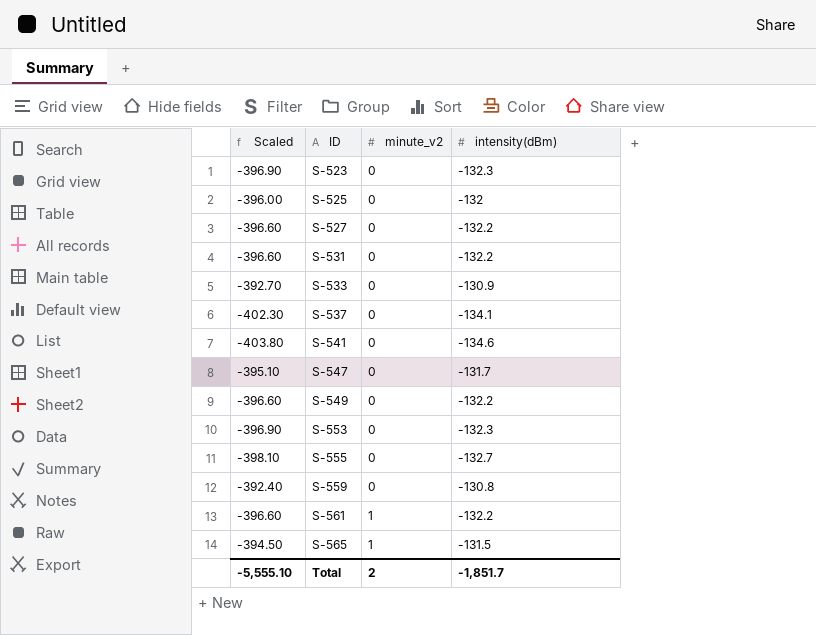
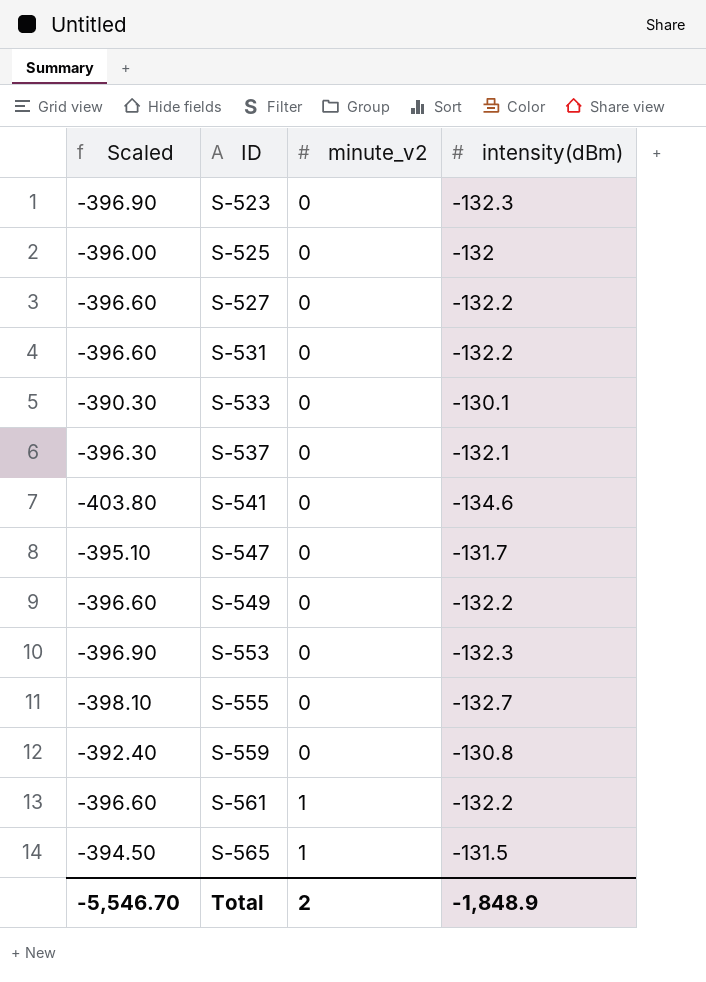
S-533 | Scaled: -392.70 -> -390.30
S-533 | intensity(dBm): -130.9 -> -130.1
S-537 | Scaled: -402.30 -> -396.30
S-537 | intensity(dBm): -134.1 -> -132.1
Total | Scaled: -5,555.10 -> -5,546.70
Total | intensity(dBm): -1,851.7 -> -1,848.9

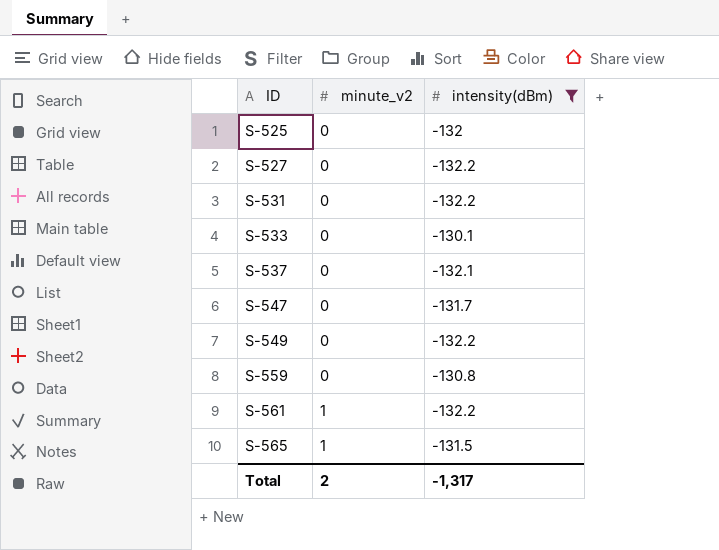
filter: none -> intensity(dBm) >= -132.2
column Scaled | formula: [intensity(dBm)] * 3 -> none
Total | intensity(dBm): -1,848.9 -> -1,317

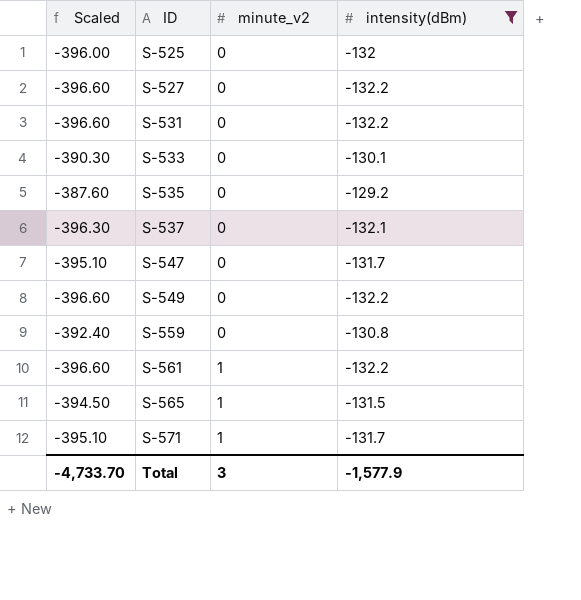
column Scaled | formula: none -> [intensity(dBm)] * 3
row S-535: none -> -387.60 | 0 | -129.2
row S-571: none -> -395.10 | 1 | -131.7
Total | minute_v2: 2 -> 3
Total | intensity(dBm): -1,317 -> -1,577.9

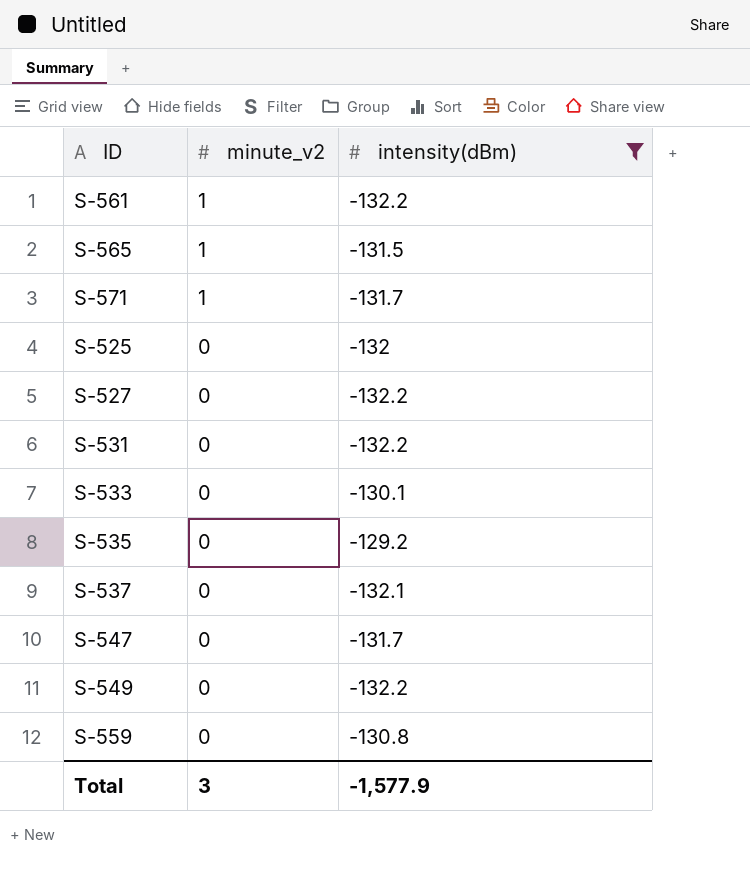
row order: ID ascending -> minute_v2 descending
column Scaled | formula: [intensity(dBm)] * 3 -> none

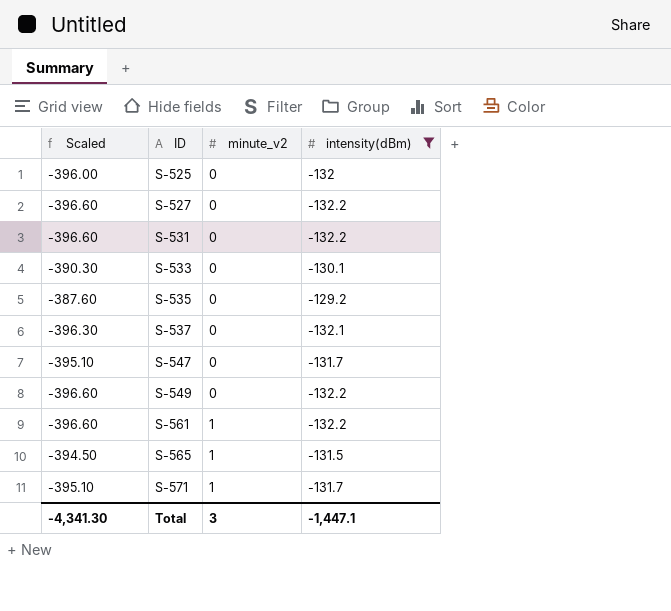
row order: minute_v2 descending -> ID ascending
column Scaled | formula: none -> [intensity(dBm)] * 3
row S-559: 0 | -130.8 -> none
Total | intensity(dBm): -1,577.9 -> -1,447.1

